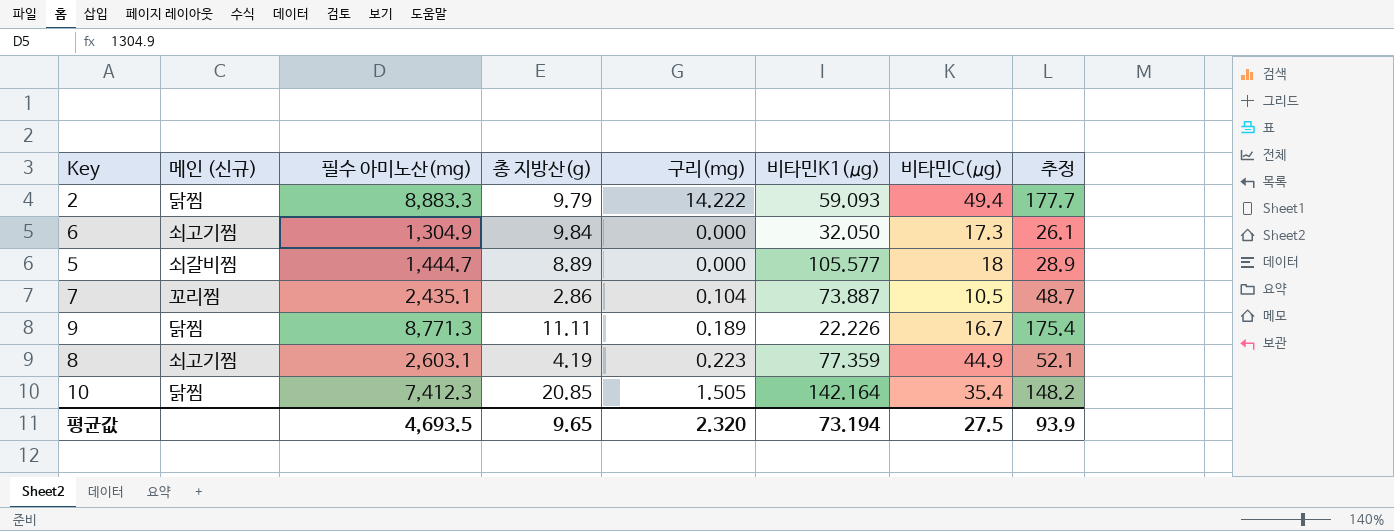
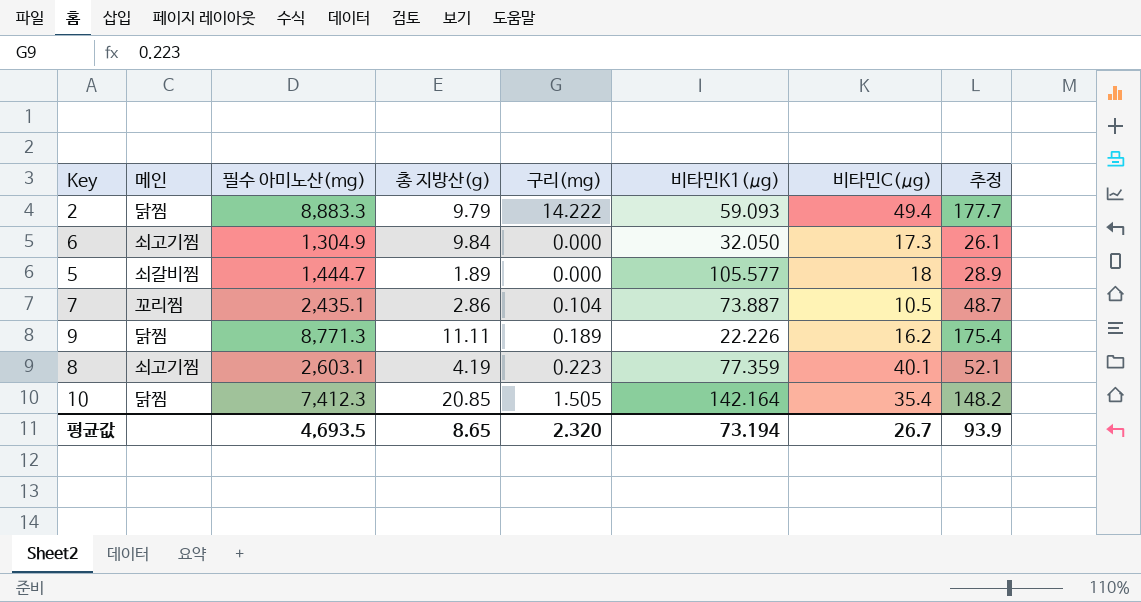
column name: 메인 (신규) -> 메인
5 | 총 지방산(g): 8.89 -> 1.89
9 | 비타민C(μg): 16.7 -> 16.2
8 | 비타민C(μg): 44.9 -> 40.1
평균값 | 총 지방산(g): 9.65 -> 8.65
평균값 | 비타민C(μg): 27.5 -> 26.7

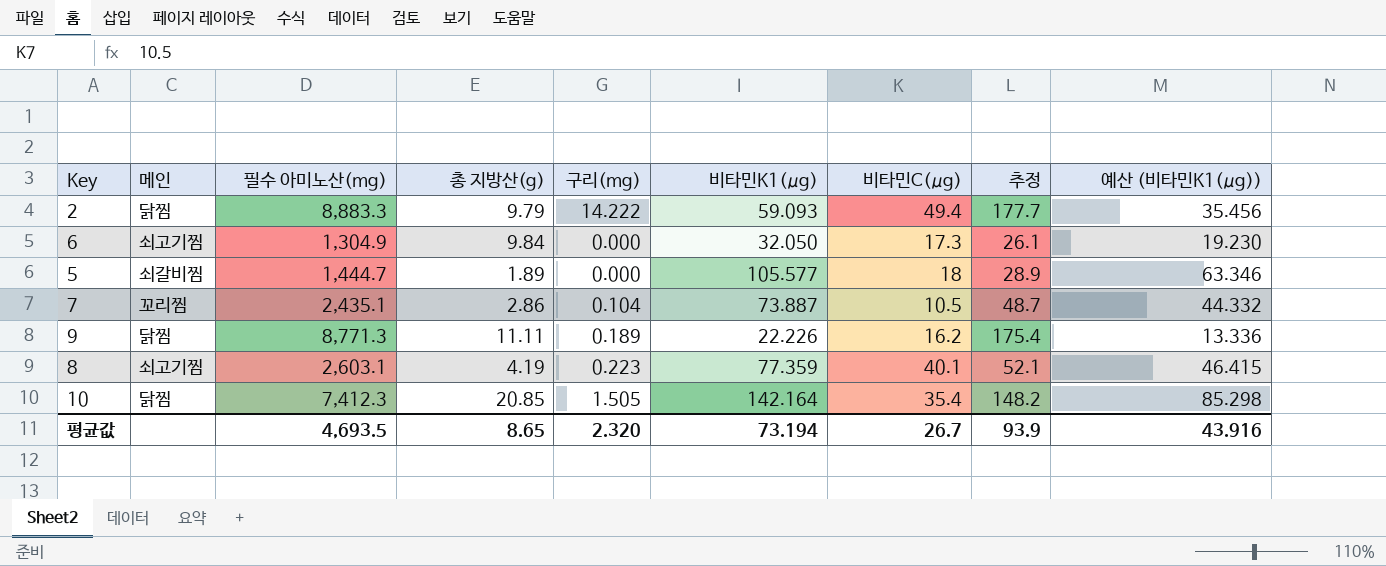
column 예산 (비타민K1(μg)) | formula: none -> [비타민K1(μg)] * 0.6

